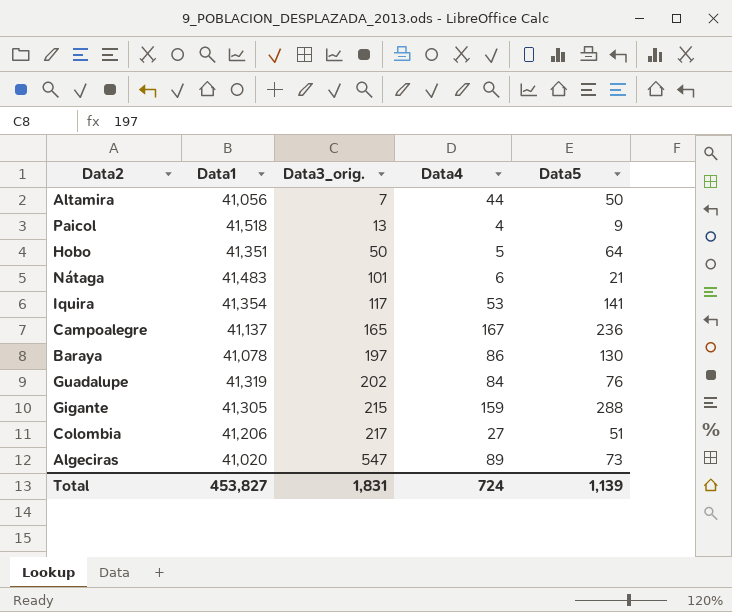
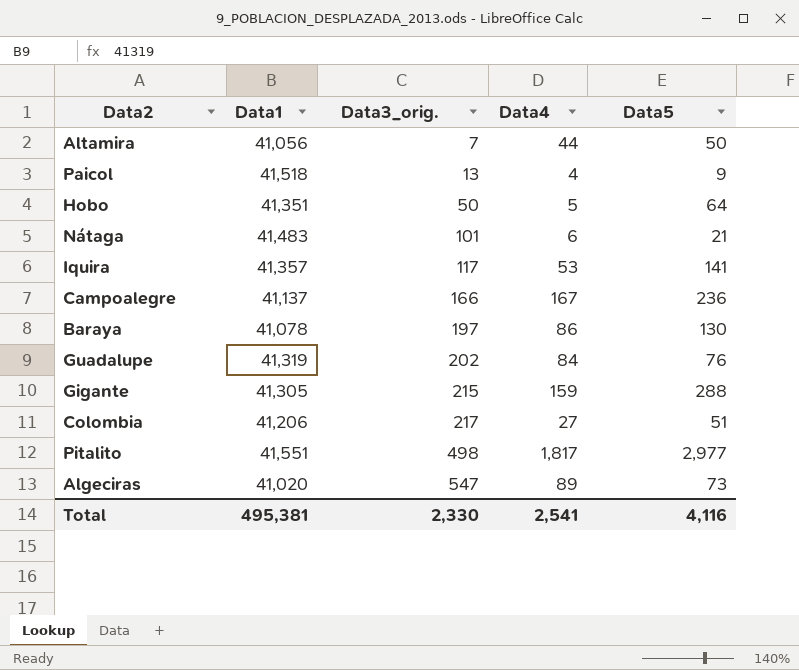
Iquira | Data1: 41,354 -> 41,357
Campoalegre | Data3_orig.: 165 -> 166
row Pitalito: none -> 41,551 | 498 | 1,817 | 2,977
Total | Data1: 453,827 -> 495,381
Total | Data3_orig.: 1,831 -> 2,330
Total | Data4: 724 -> 2,541
Total | Data5: 1,139 -> 4,116

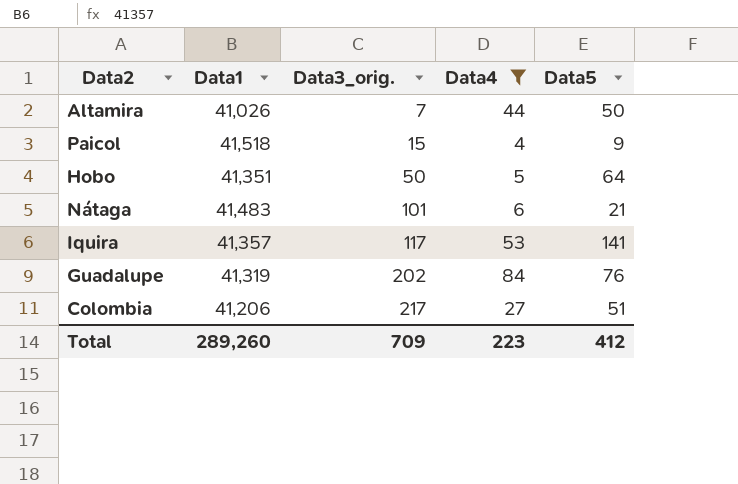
filter: none -> Data4 <= 84
Altamira | Data1: 41,056 -> 41,026
Paicol | Data3_orig.: 13 -> 15
Total | Data1: 495,381 -> 289,260
Total | Data3_orig.: 2,330 -> 709
Total | Data4: 2,541 -> 223
Total | Data5: 4,116 -> 412

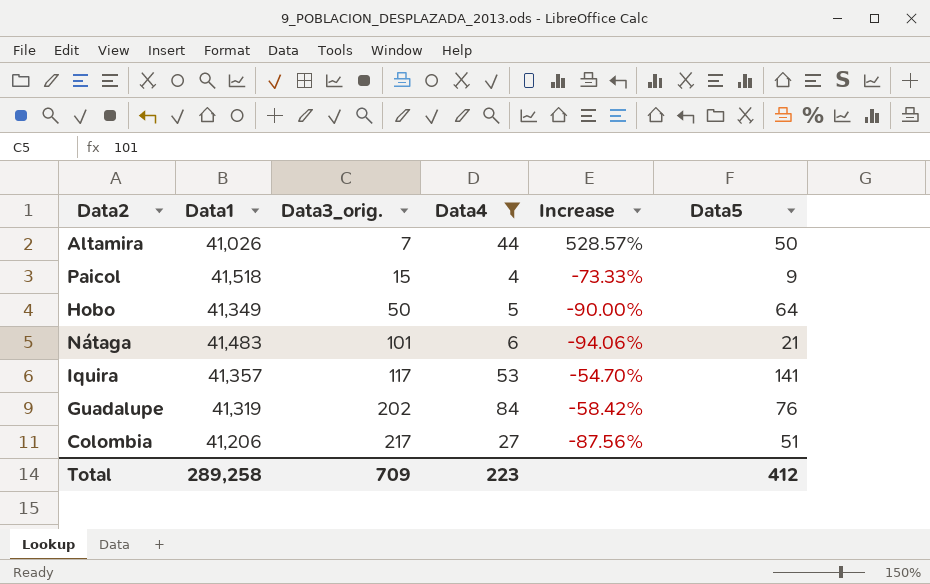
column Increase | formula: none -> ([Data4] - [Data3_orig.]) / [Data3_orig.]
Hobo | Data1: 41,351 -> 41,349
Total | Data1: 289,260 -> 289,258

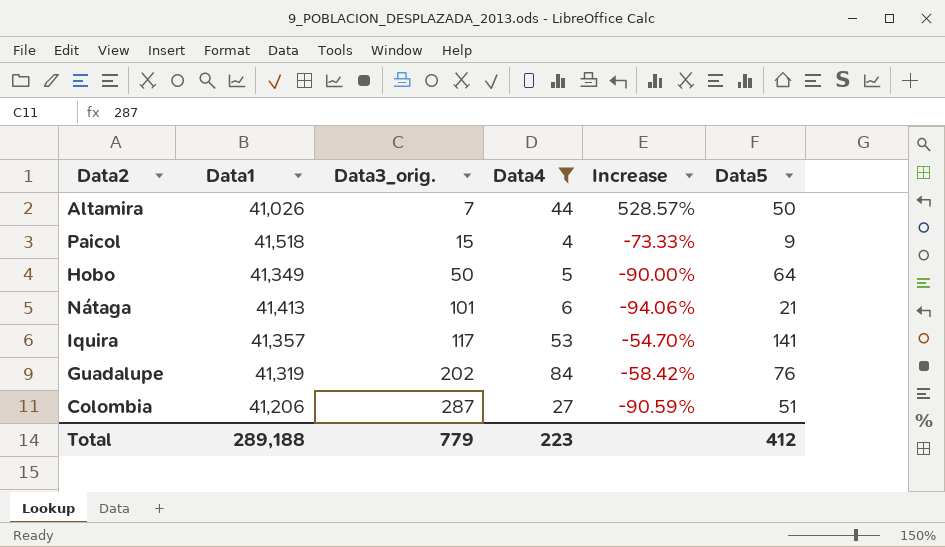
Nátaga | Data1: 41,483 -> 41,413
Colombia | Data3_orig.: 217 -> 287
Colombia | Increase: -87.56% -> -90.59%
Total | Data1: 289,258 -> 289,188
Total | Data3_orig.: 709 -> 779

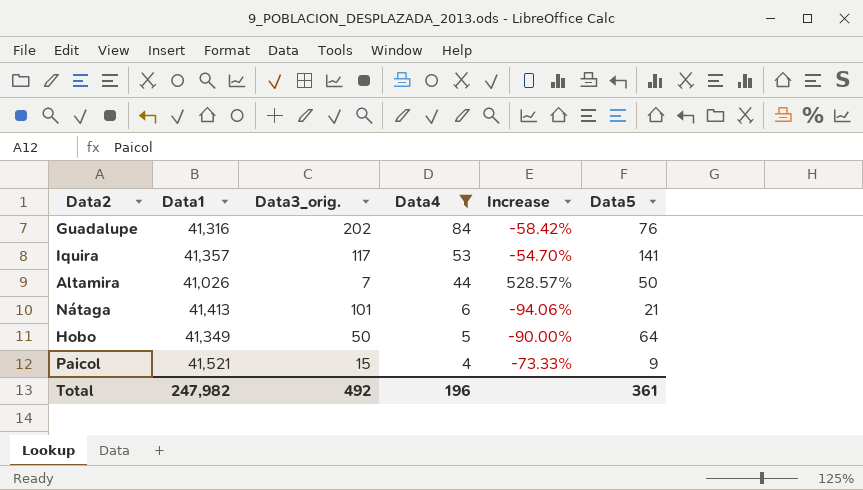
row order: Data3_orig. ascending -> Data4 descending
row Colombia: 41,206 | 287 | 27 | -90.59% | 51 -> none
Guadalupe | Data1: 41,319 -> 41,316
Paicol | Data1: 41,518 -> 41,521
Total | Data1: 289,188 -> 247,982
Total | Data3_orig.: 779 -> 492
Total | Data4: 223 -> 196
Total | Data5: 412 -> 361

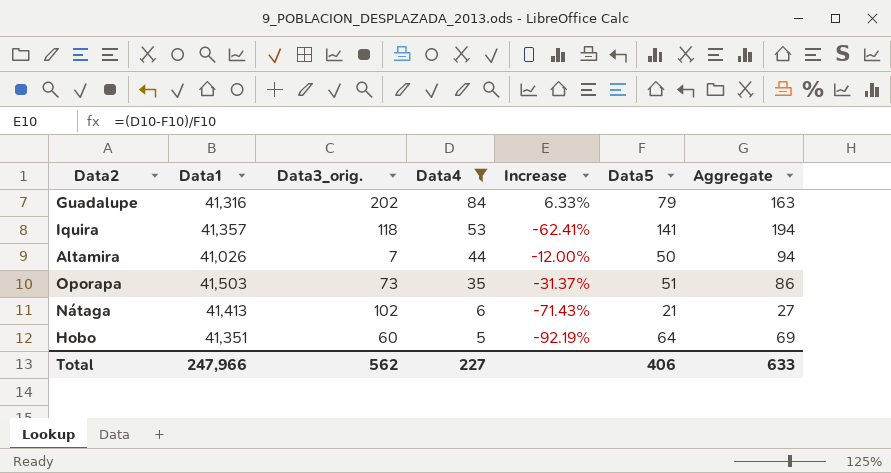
column Increase | formula: ([Data4] - [Data3_orig.]) / [Data3_orig.] -> ([Data4] - [Data5]) / [Data5]
column Aggregate | formula: none -> [Data4] + [Data5]
row Paicol: 41,521 | 15 | 4 | -73.33% | 9 -> none
Guadalupe | Data5: 76 -> 79
Iquira | Data3_orig.: 117 -> 118
row Oporapa: none -> 41,503 | 73 | 35 | -31.37% | 51 | 86
Nátaga | Data3_orig.: 101 -> 102
Hobo | Data1: 41,349 -> 41,351
Hobo | Data3_orig.: 50 -> 60
Total | Data1: 247,982 -> 247,966
Total | Data3_orig.: 492 -> 562
Total | Data4: 196 -> 227
Total | Data5: 361 -> 406

